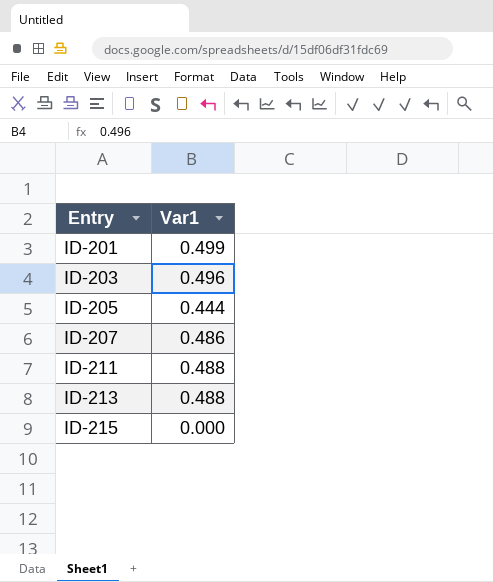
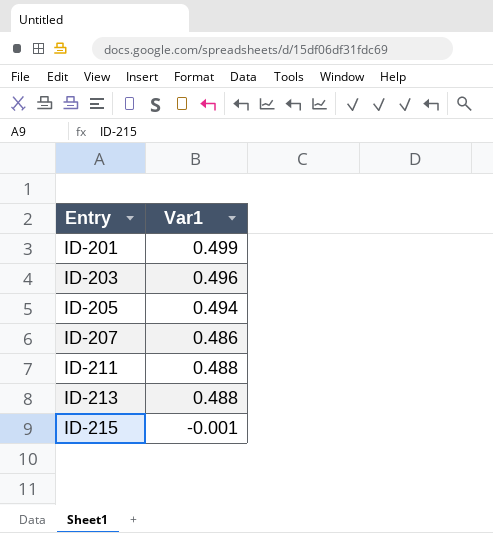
ID-205 | Var1: 0.444 -> 0.494
ID-215 | Var1: 0.000 -> -0.001

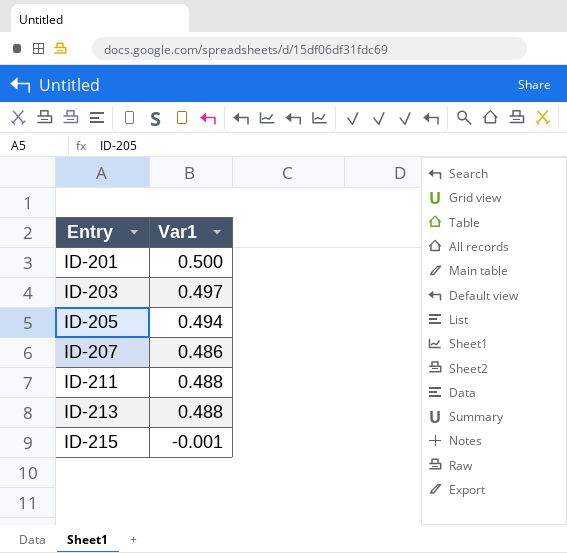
ID-201 | Var1: 0.499 -> 0.500
ID-203 | Var1: 0.496 -> 0.497

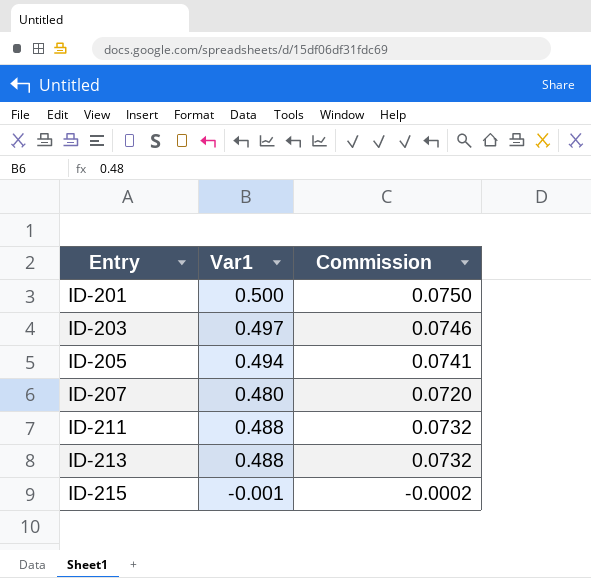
column Commission | formula: none -> [Var1] * 0.15
ID-207 | Var1: 0.486 -> 0.480

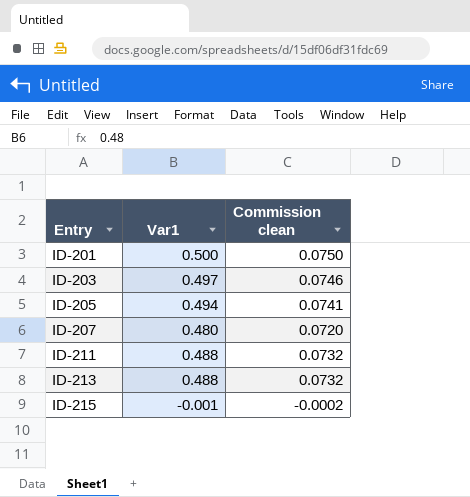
column name: Commission -> Commission clean

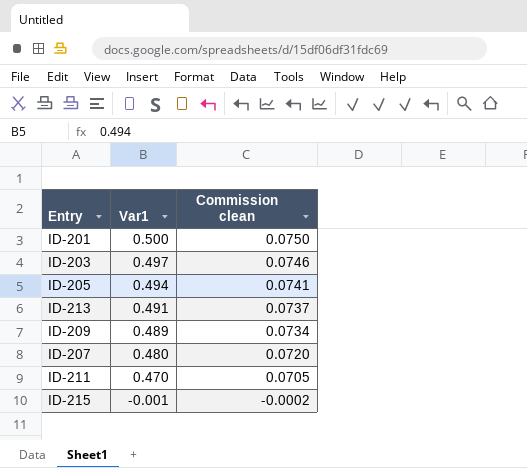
row order: Entry ascending -> Var1 descending
ID-213 | Var1: 0.488 -> 0.491
ID-213 | Commission clean: 0.0732 -> 0.0737
row ID-209: none -> 0.489 | 0.0734
ID-211 | Var1: 0.488 -> 0.470
ID-211 | Commission clean: 0.0732 -> 0.0705

